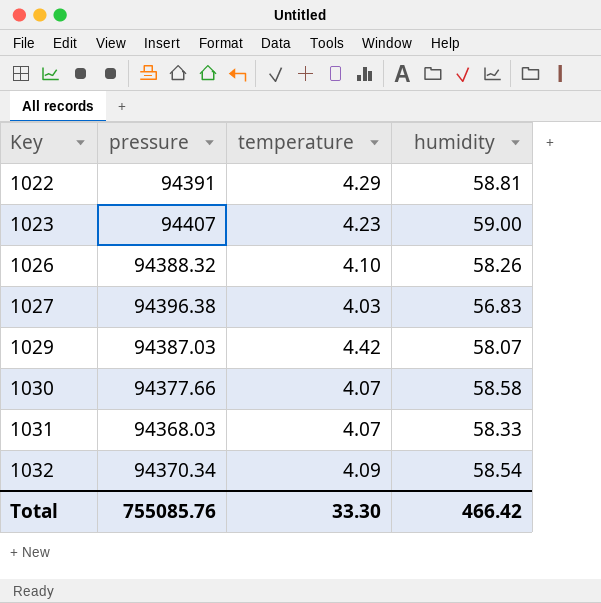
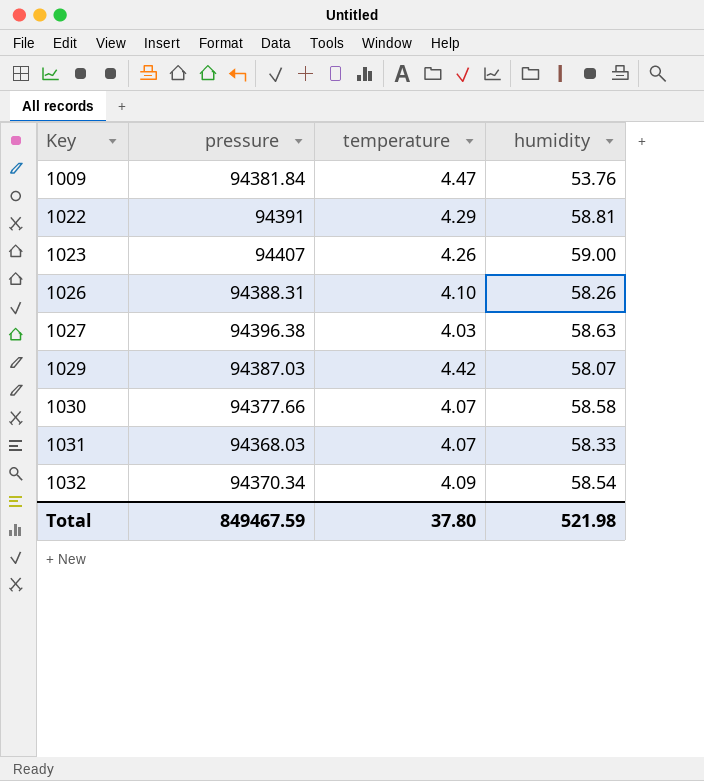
row 1009: none -> 94381.84 | 4.47 | 53.76
1023 | temperature: 4.23 -> 4.26
1026 | pressure: 94388.32 -> 94388.31
1027 | humidity: 56.83 -> 58.63
Total | pressure: 755085.76 -> 849467.59
Total | temperature: 33.30 -> 37.80
Total | humidity: 466.42 -> 521.98

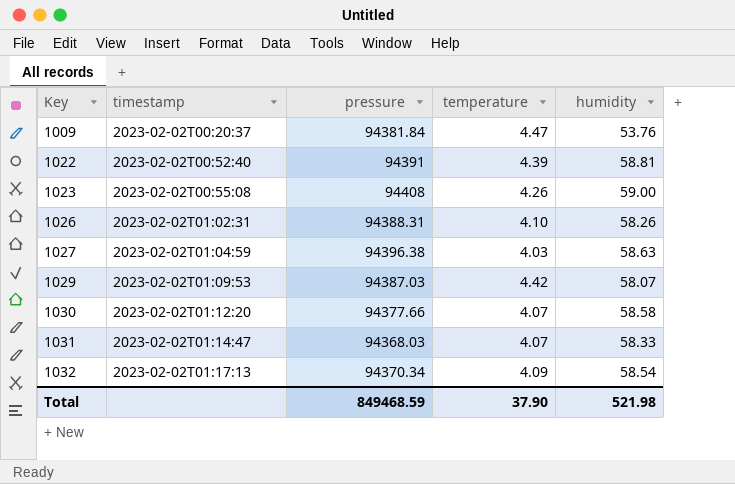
column timestamp | position: none -> 2
1022 | temperature: 4.29 -> 4.39
1023 | pressure: 94407 -> 94408
Total | pressure: 849467.59 -> 849468.59
Total | temperature: 37.80 -> 37.90

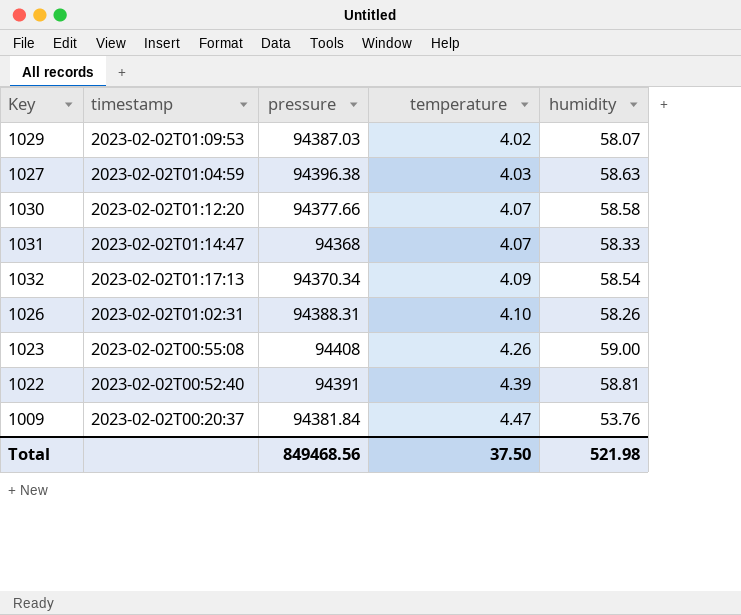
row order: Key ascending -> temperature ascending
1029 | temperature: 4.42 -> 4.02
1031 | pressure: 94368.03 -> 94368
Total | pressure: 849468.59 -> 849468.56
Total | temperature: 37.90 -> 37.50

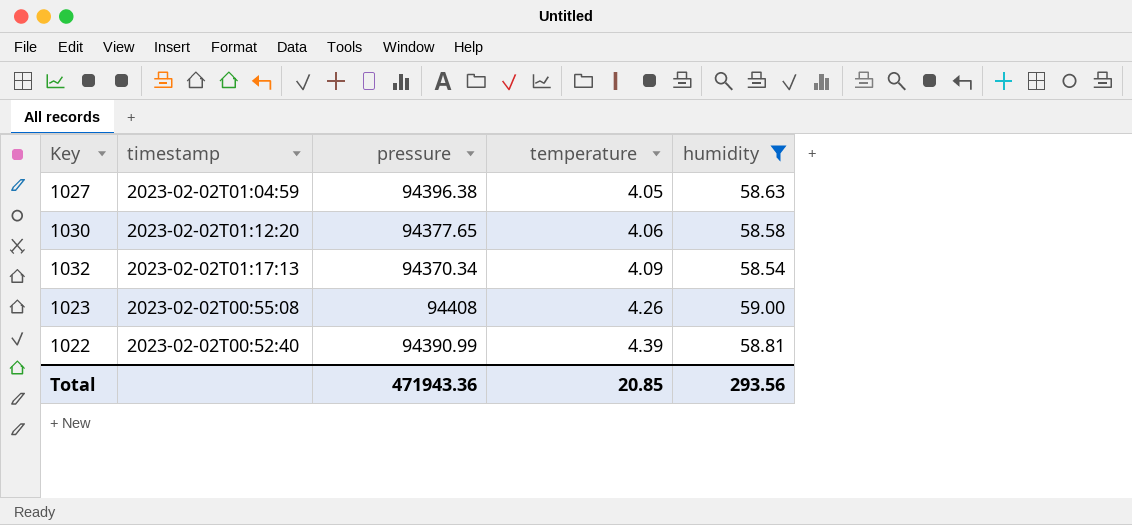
filter: none -> humidity >= 58.54
1027 | temperature: 4.03 -> 4.05
1030 | pressure: 94377.66 -> 94377.65
1030 | temperature: 4.07 -> 4.06
1022 | pressure: 94391 -> 94390.99
Total | pressure: 849468.56 -> 471943.36
Total | temperature: 37.50 -> 20.85
Total | humidity: 521.98 -> 293.56

